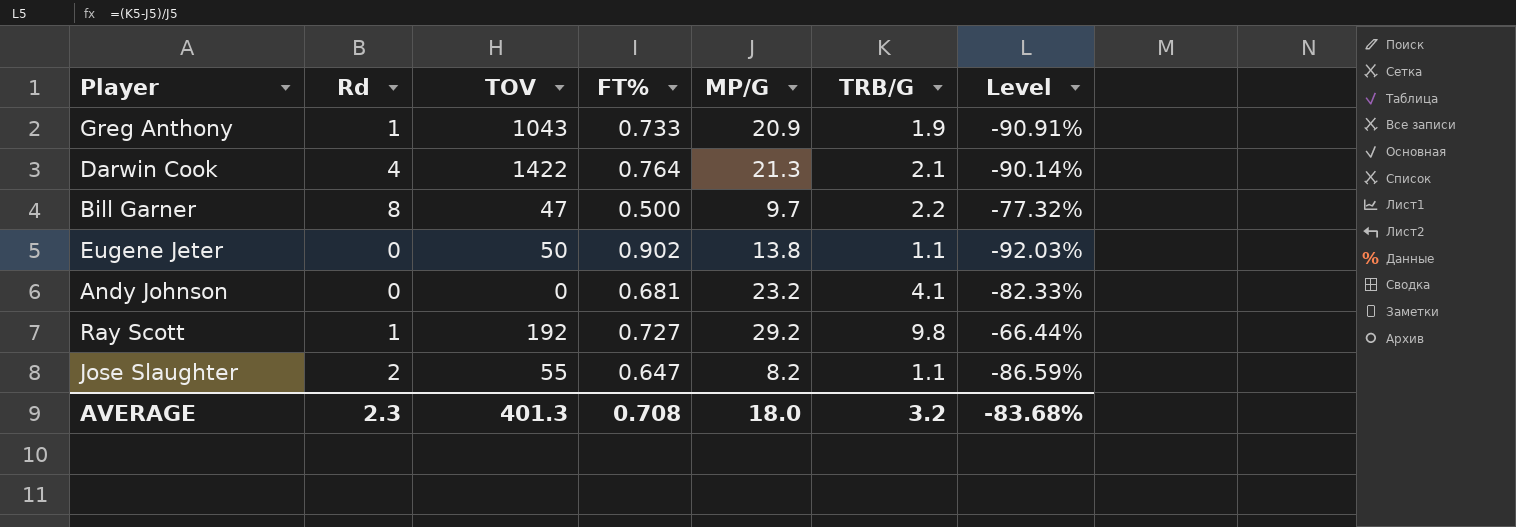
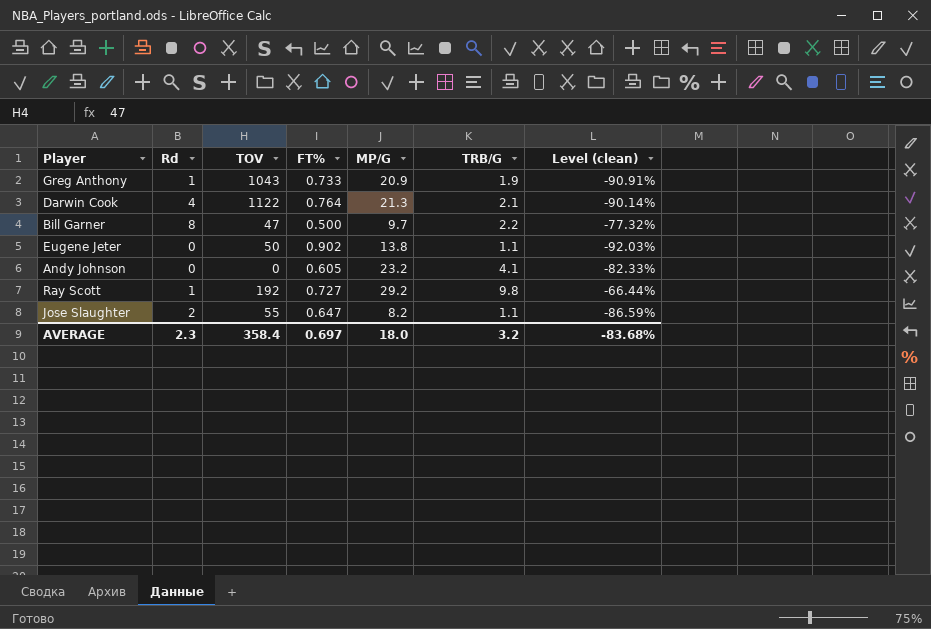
column name: Level -> Level (clean)
Darwin Cook | TOV: 1422 -> 1122
Andy Johnson | FT%: 0.681 -> 0.605
AVERAGE | TOV: 401.3 -> 358.4
AVERAGE | FT%: 0.708 -> 0.697

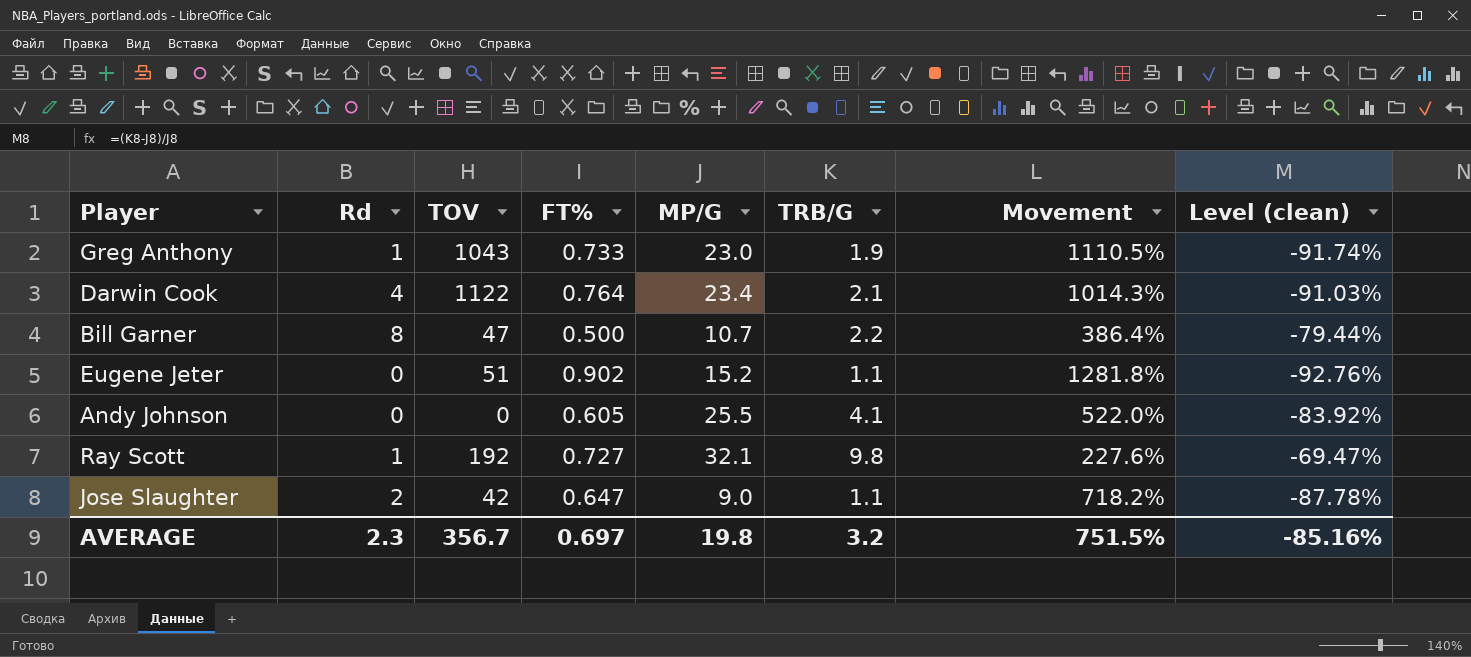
column Movement | formula: none -> ([MP/G] - [TRB/G]) / [TRB/G]
Greg Anthony | MP/G: 20.9 -> 23.0
Greg Anthony | Level (clean): -90.91% -> -91.74%
Darwin Cook | MP/G: 21.3 -> 23.4
Darwin Cook | Level (clean): -90.14% -> -91.03%
Bill Garner | MP/G: 9.7 -> 10.7
Bill Garner | Level (clean): -77.32% -> -79.44%
Eugene Jeter | TOV: 50 -> 51
Eugene Jeter | MP/G: 13.8 -> 15.2
Eugene Jeter | Level (clean): -92.03% -> -92.76%
Andy Johnson | MP/G: 23.2 -> 25.5
Andy Johnson | Level (clean): -82.33% -> -83.92%
Ray Scott | MP/G: 29.2 -> 32.1
Ray Scott | Level (clean): -66.44% -> -69.47%
Jose Slaughter | TOV: 55 -> 42
Jose Slaughter | MP/G: 8.2 -> 9.0
Jose Slaughter | Level (clean): -86.59% -> -87.78%
AVERAGE | TOV: 358.4 -> 356.7
AVERAGE | MP/G: 18.0 -> 19.8
AVERAGE | Level (clean): -83.68% -> -85.16%

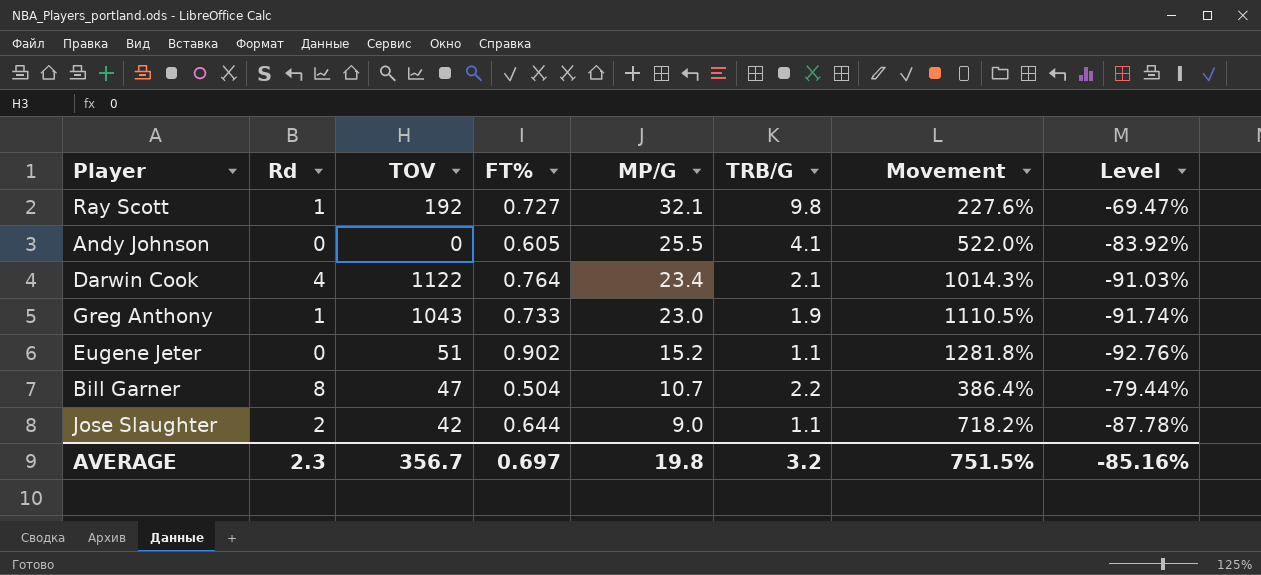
row order: none -> MP/G descending
column name: Level (clean) -> Level
Bill Garner | FT%: 0.500 -> 0.504
Jose Slaughter | FT%: 0.647 -> 0.644

